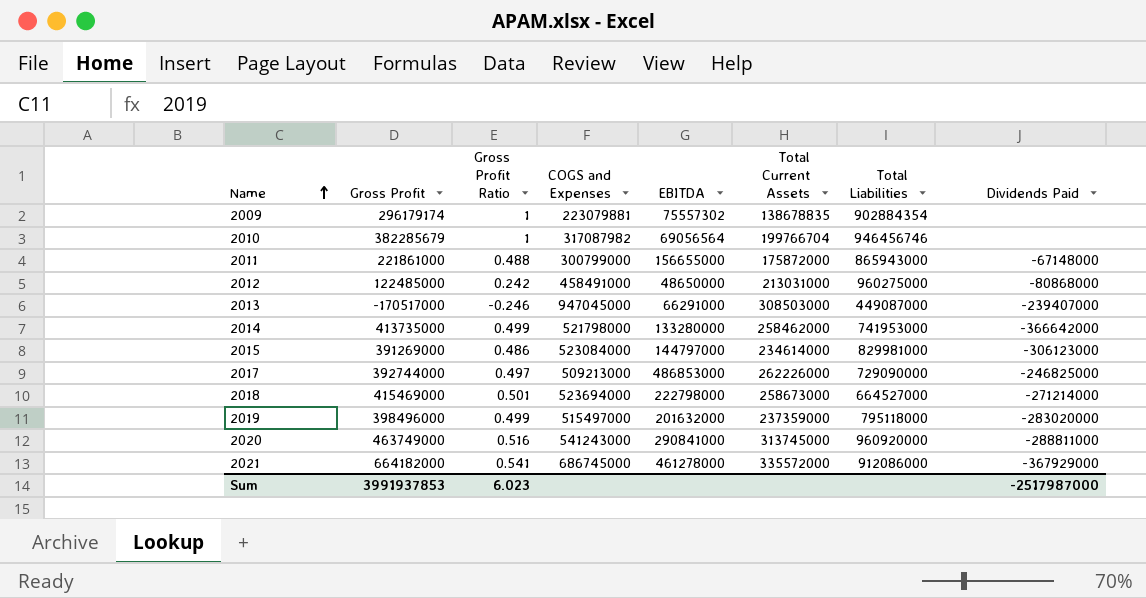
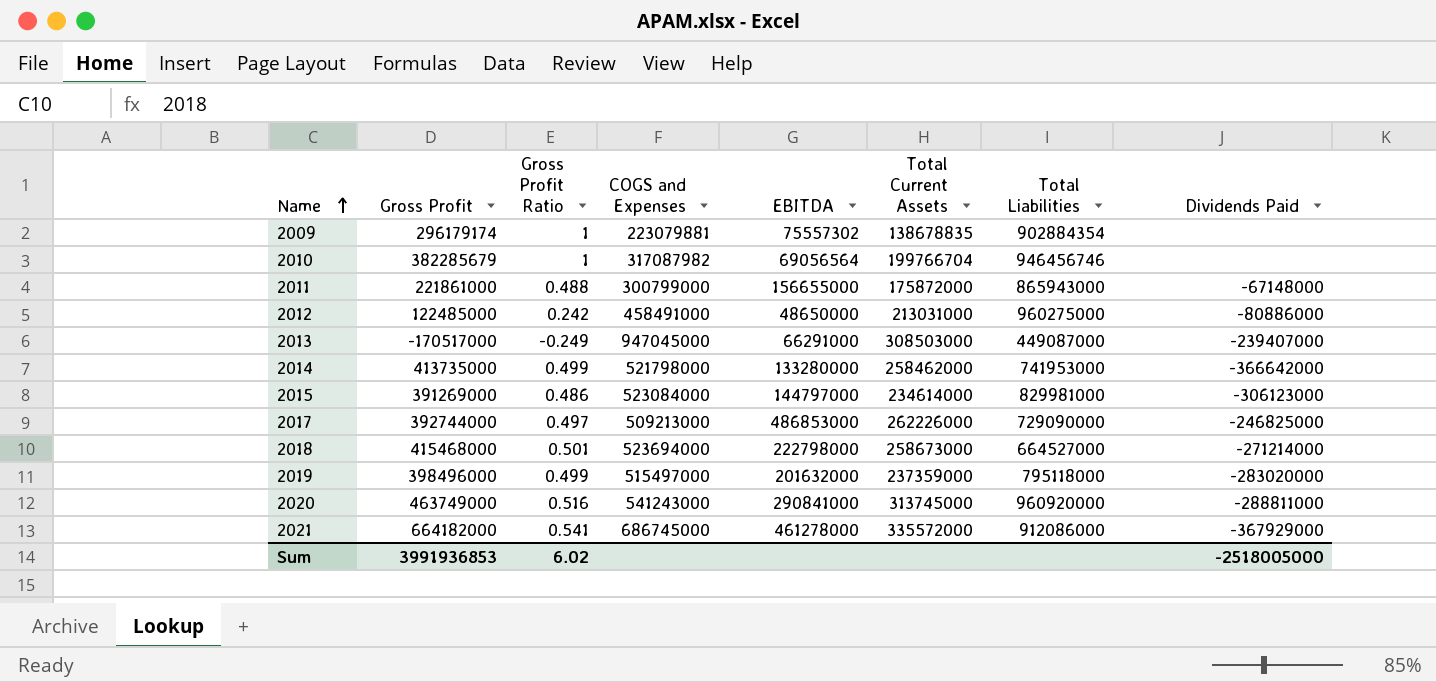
2012 | Dividends Paid: -80868000 -> -80886000
2013 | Gross Profit Ratio: -0.246 -> -0.249
2018 | Gross Profit: 415469000 -> 415468000
Sum | Gross Profit: 3991937853 -> 3991936853
Sum | Gross Profit Ratio: 6.023 -> 6.02
Sum | Dividends Paid: -2517987000 -> -2518005000

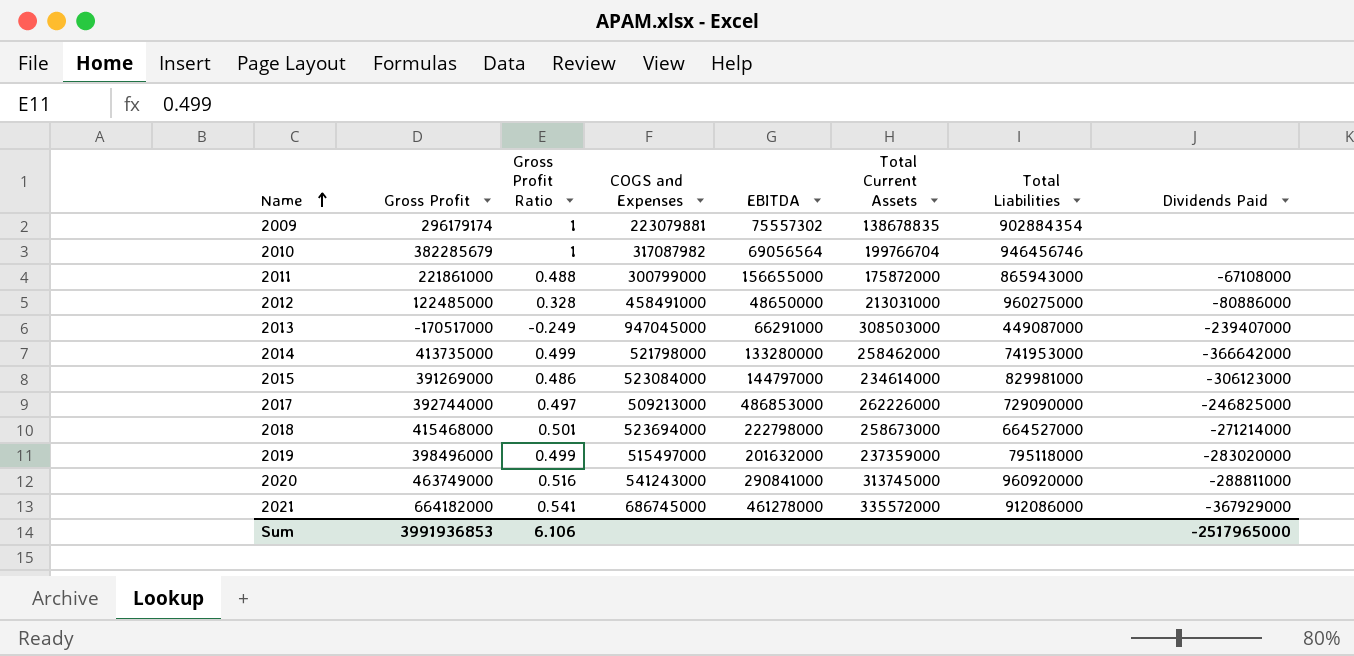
2011 | Dividends Paid: -67148000 -> -67108000
2012 | Gross Profit Ratio: 0.242 -> 0.328
Sum | Gross Profit Ratio: 6.02 -> 6.106
Sum | Dividends Paid: -2518005000 -> -2517965000

